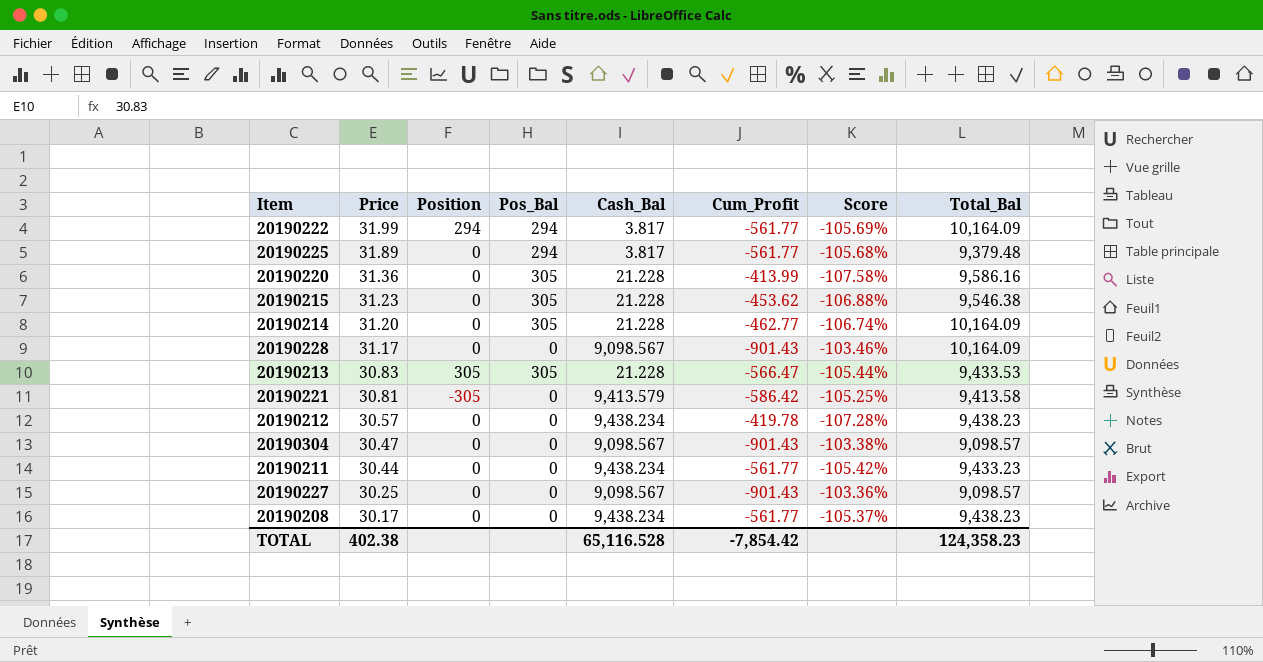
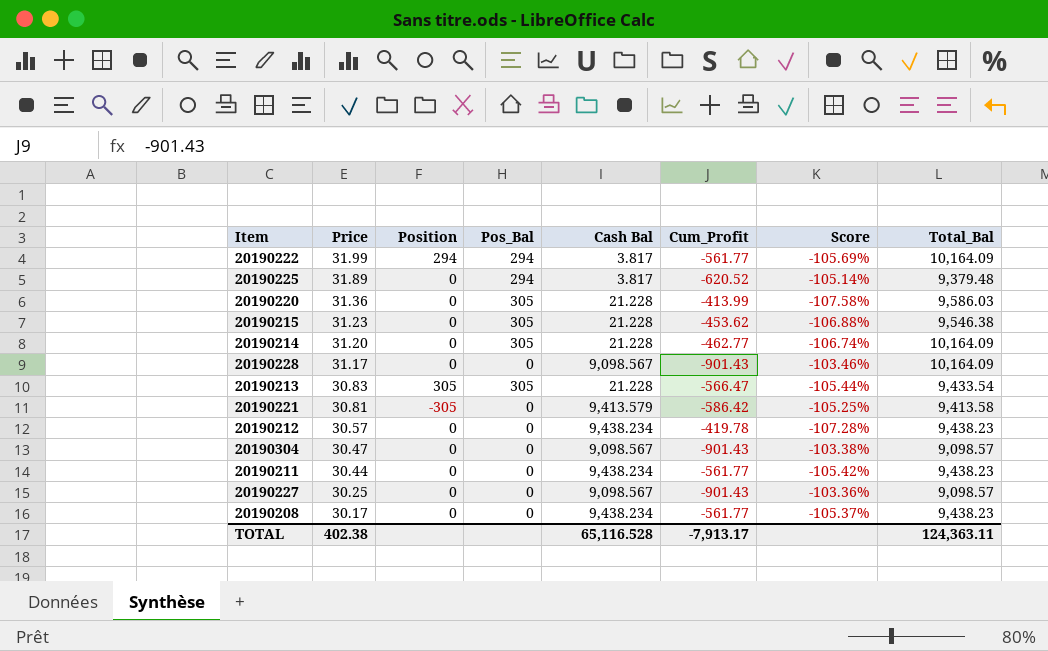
column name: Cash_Bal -> Cash Bal
20190225 | Cum_Profit: -561.77 -> -620.52
20190225 | Score: -105.68% -> -105.14%
20190220 | Total_Bal: 9,586.16 -> 9,586.03
20190213 | Total_Bal: 9,433.53 -> 9,433.54
20190211 | Total_Bal: 9,433.23 -> 9,438.23
TOTAL | Cum_Profit: -7,854.42 -> -7,913.17
TOTAL | Total_Bal: 124,358.23 -> 124,363.11

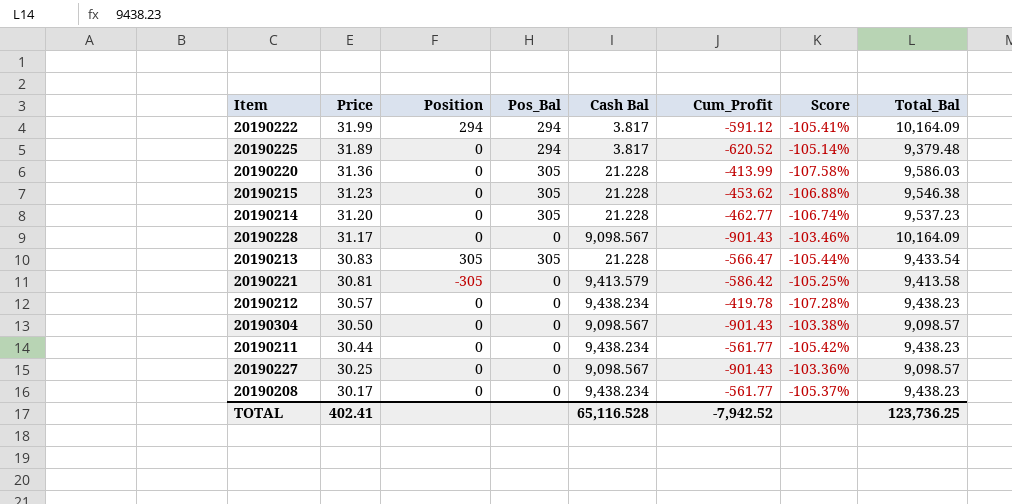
20190222 | Cum_Profit: -561.77 -> -591.12
20190222 | Score: -105.69% -> -105.41%
20190214 | Total_Bal: 10,164.09 -> 9,537.23
20190304 | Price: 30.47 -> 30.50
TOTAL | Price: 402.38 -> 402.41
TOTAL | Cum_Profit: -7,913.17 -> -7,942.52
TOTAL | Total_Bal: 124,363.11 -> 123,736.25

